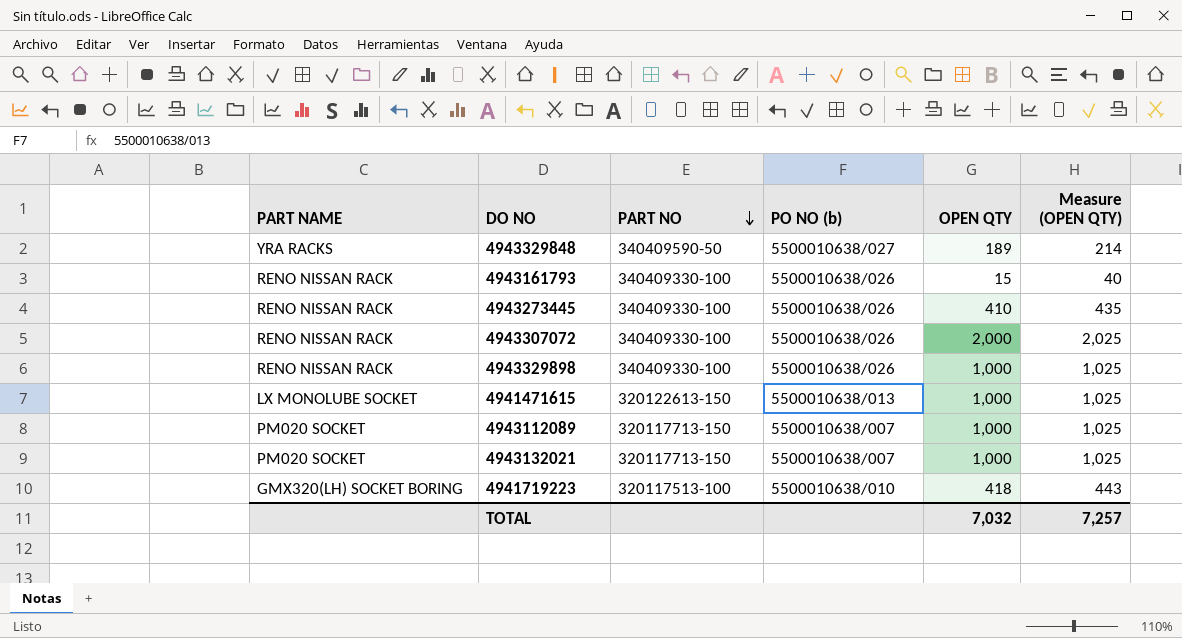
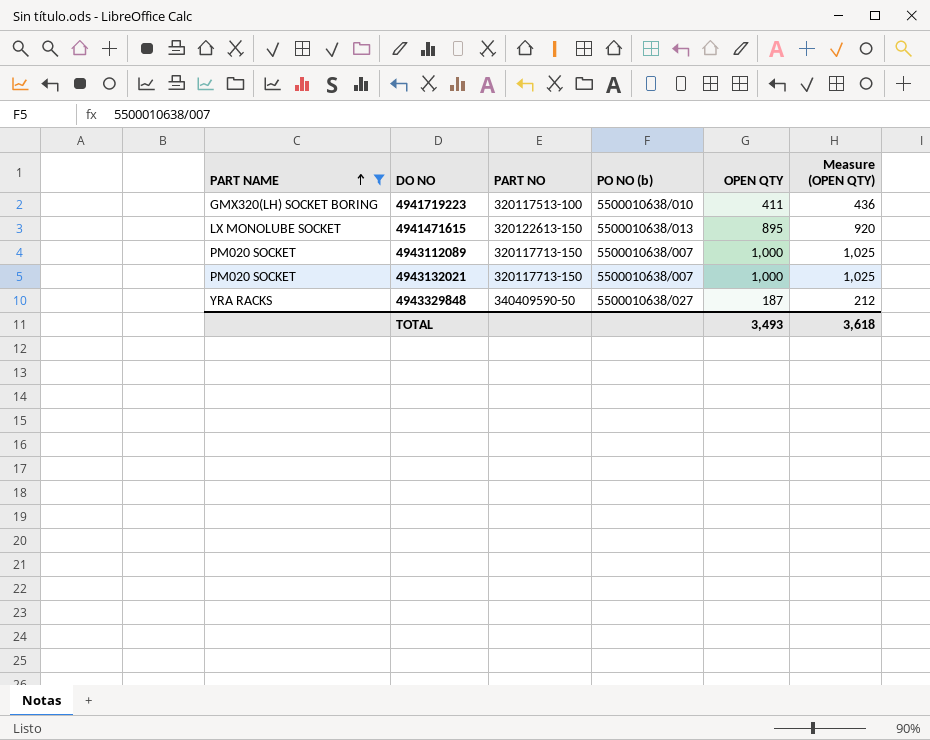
filter: none -> PART NAME != RENO NISSAN RACK
row order: PART NO descending -> PART NAME ascending
4941719223 | OPEN QTY: 418 -> 411
4941719223 | Measure (OPEN QTY): 443 -> 436
4941471615 | OPEN QTY: 1,000 -> 895
4941471615 | Measure (OPEN QTY): 1,025 -> 920
4943329848 | OPEN QTY: 189 -> 187
4943329848 | Measure (OPEN QTY): 214 -> 212
TOTAL | OPEN QTY: 7,032 -> 3,493
TOTAL | Measure (OPEN QTY): 7,257 -> 3,618

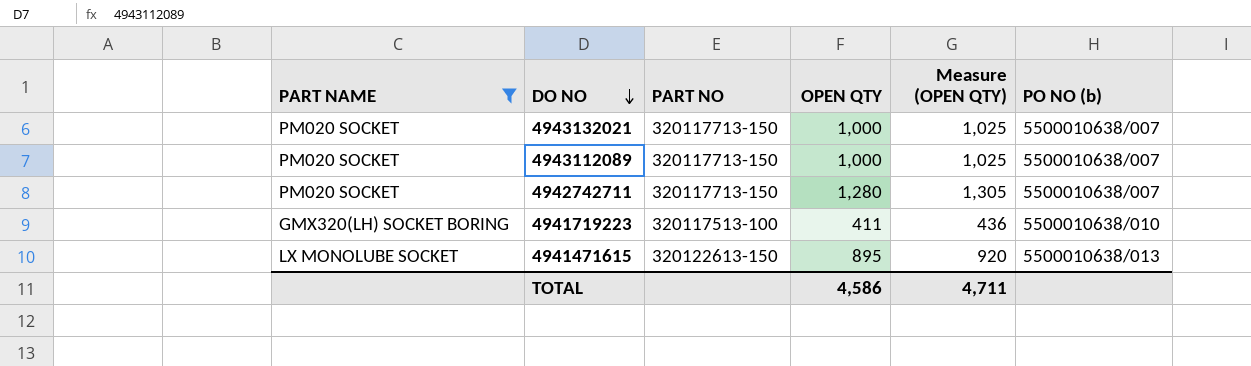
row order: PART NAME ascending -> DO NO descending
column PO NO (b) | position: 4 -> 6
row 4943329848: YRA RACKS | 340409590-50 | 5500010638/027 | 187 | 212 -> none
row 4942742711: none -> PM020 SOCKET | 320117713-150 | 1,280 | 1,305 | 5500010638/007
TOTAL | OPEN QTY: 3,493 -> 4,586
TOTAL | Measure (OPEN QTY): 3,618 -> 4,711

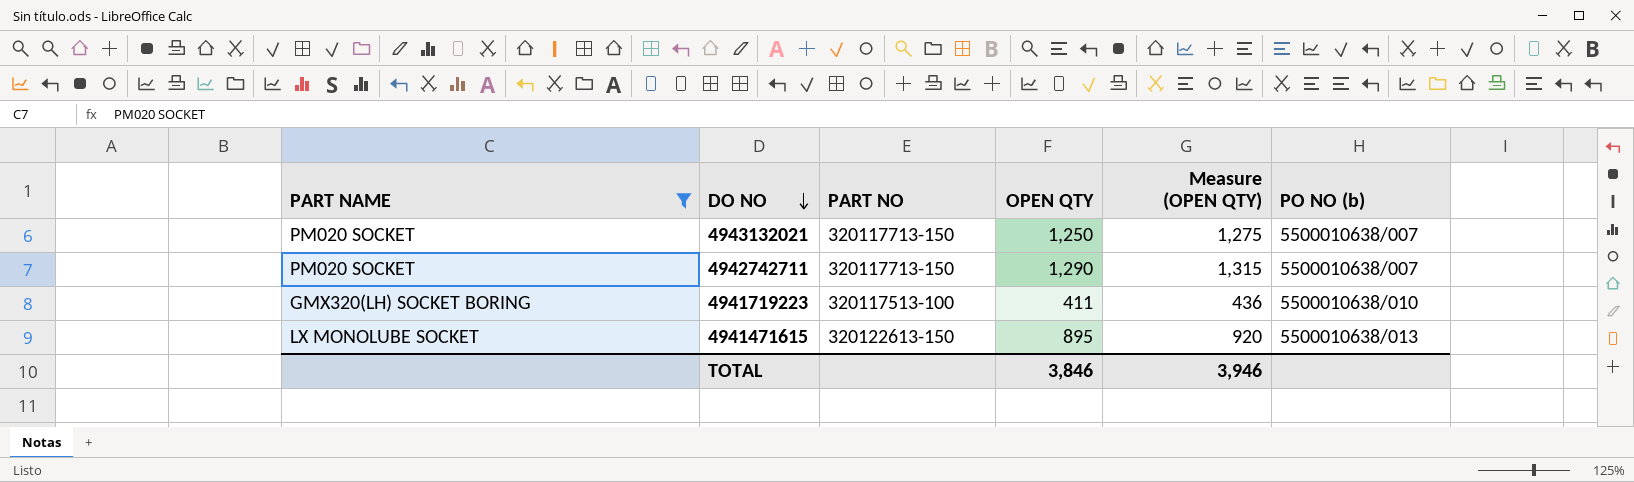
row 4943112089: PM020 SOCKET | 320117713-150 | 1,000 | 1,025 | 5500010638/007 -> none
4943132021 | OPEN QTY: 1,000 -> 1,250
4943132021 | Measure (OPEN QTY): 1,025 -> 1,275
4942742711 | OPEN QTY: 1,280 -> 1,290
4942742711 | Measure (OPEN QTY): 1,305 -> 1,315
TOTAL | OPEN QTY: 4,586 -> 3,846
TOTAL | Measure (OPEN QTY): 4,711 -> 3,946

